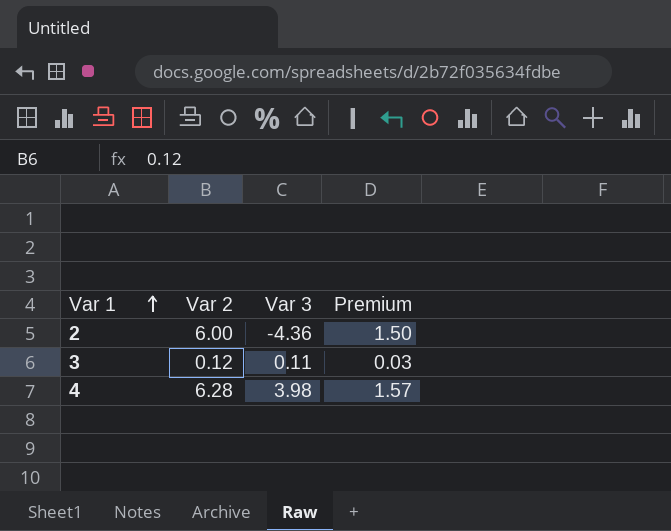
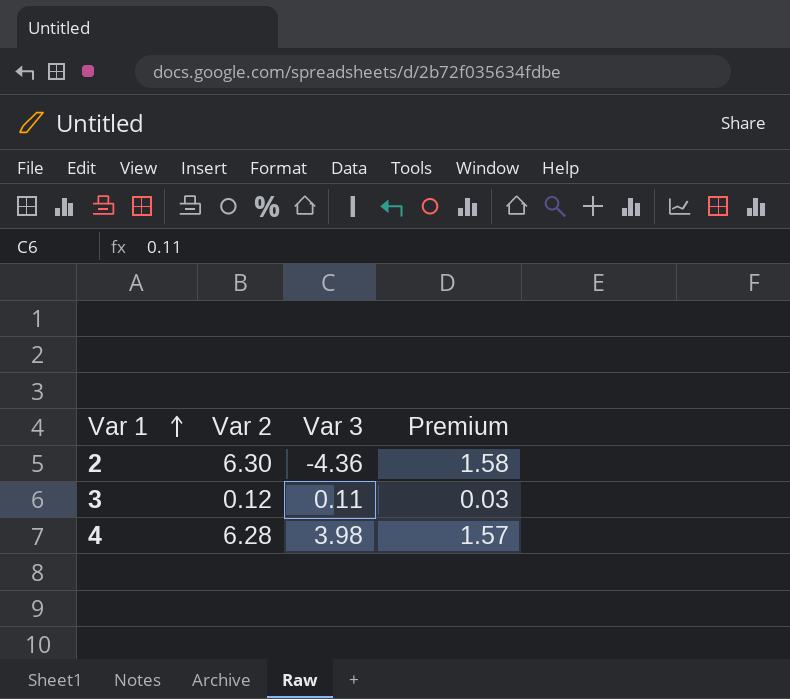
2 | Var 2: 6.00 -> 6.30
2 | Premium: 1.50 -> 1.58

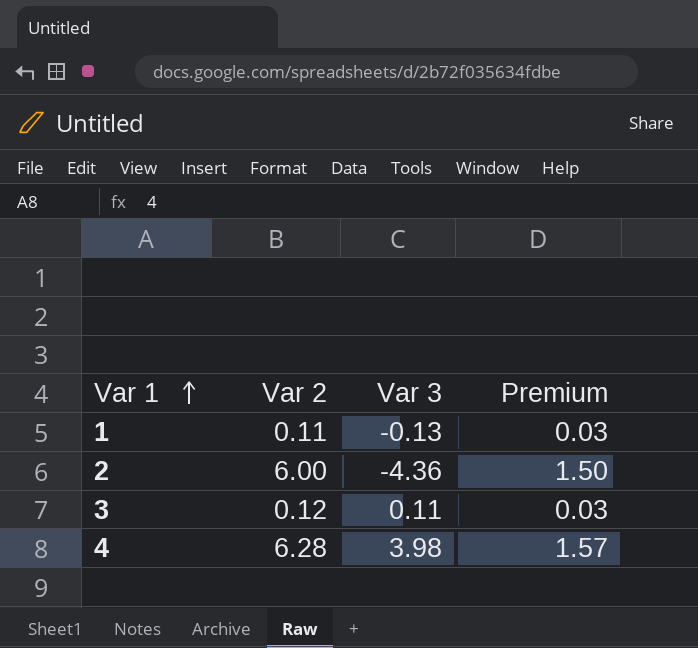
row 1: none -> 0.11 | -0.13 | 0.03
2 | Var 2: 6.30 -> 6.00
2 | Premium: 1.58 -> 1.50

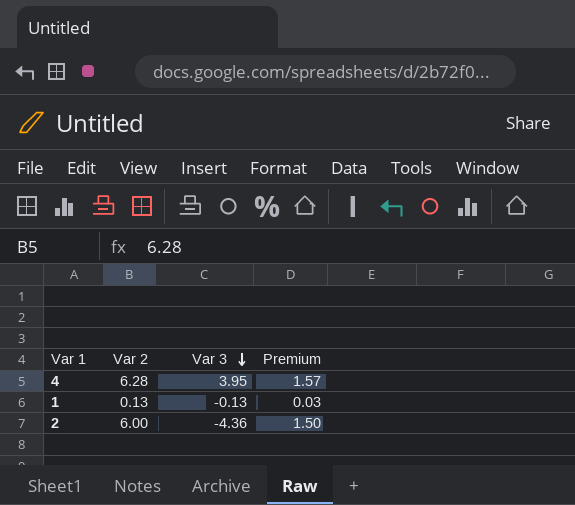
row order: Var 1 ascending -> Var 3 descending
row 3: 0.12 | 0.11 | 0.03 -> none
4 | Var 3: 3.98 -> 3.95
1 | Var 2: 0.11 -> 0.13

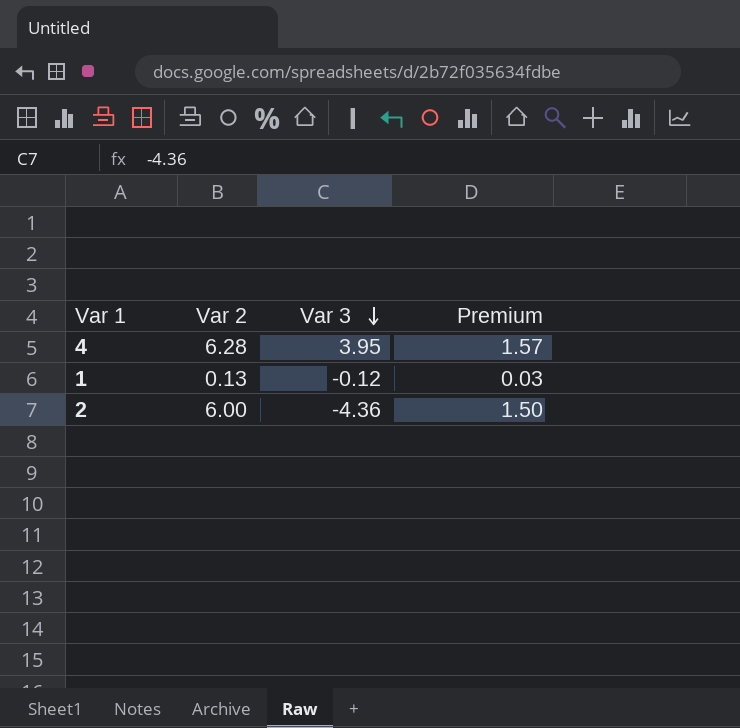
1 | Var 3: -0.13 -> -0.12

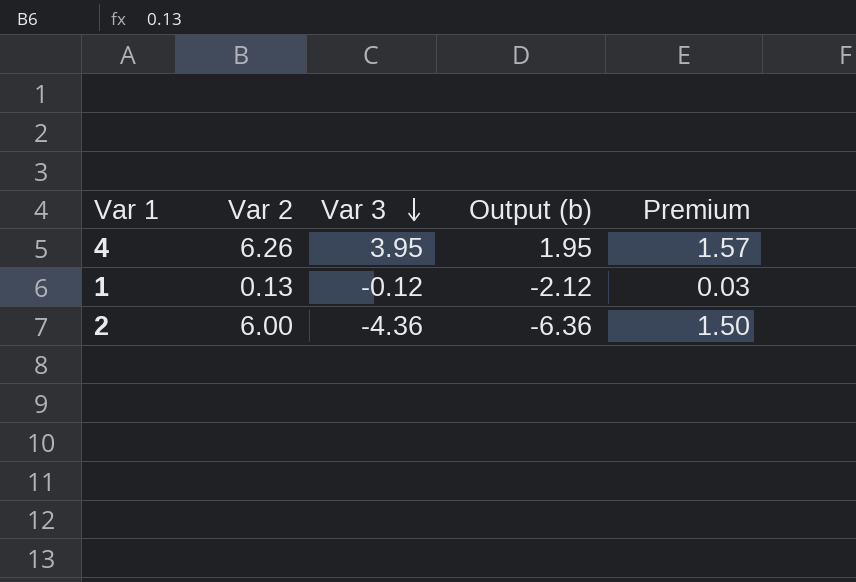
column Output (b) | formula: none -> [Var 3] - 2
4 | Var 2: 6.28 -> 6.26

